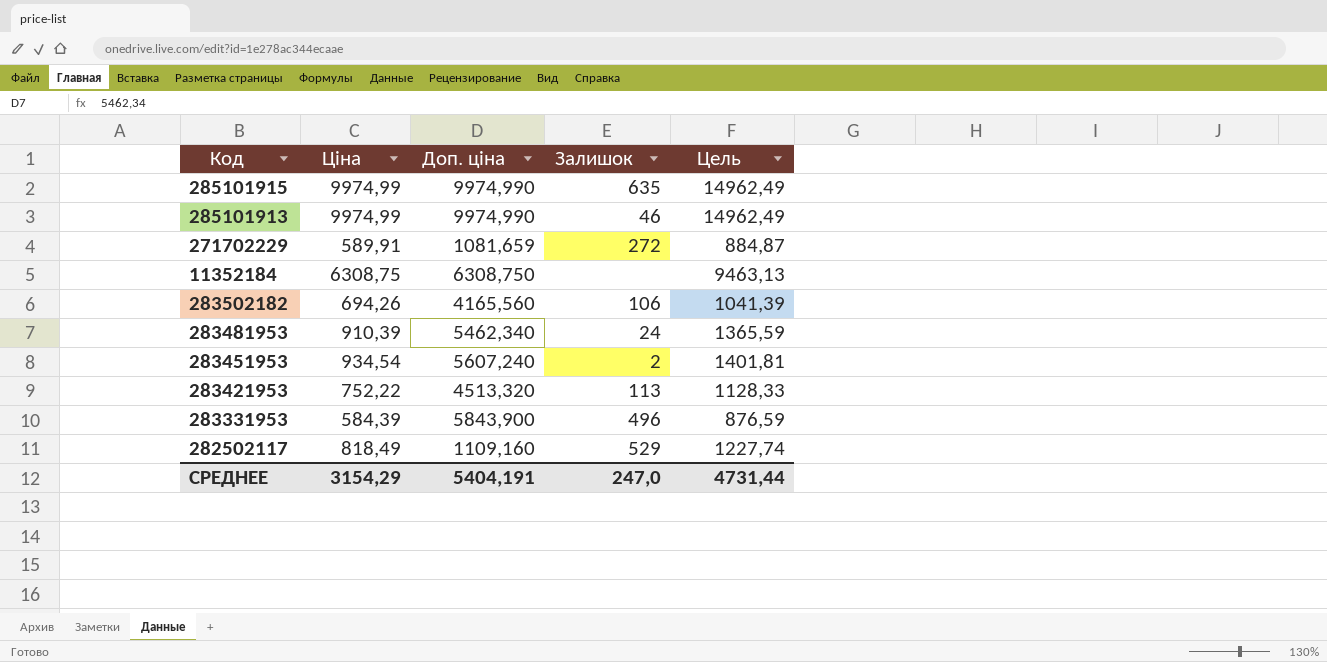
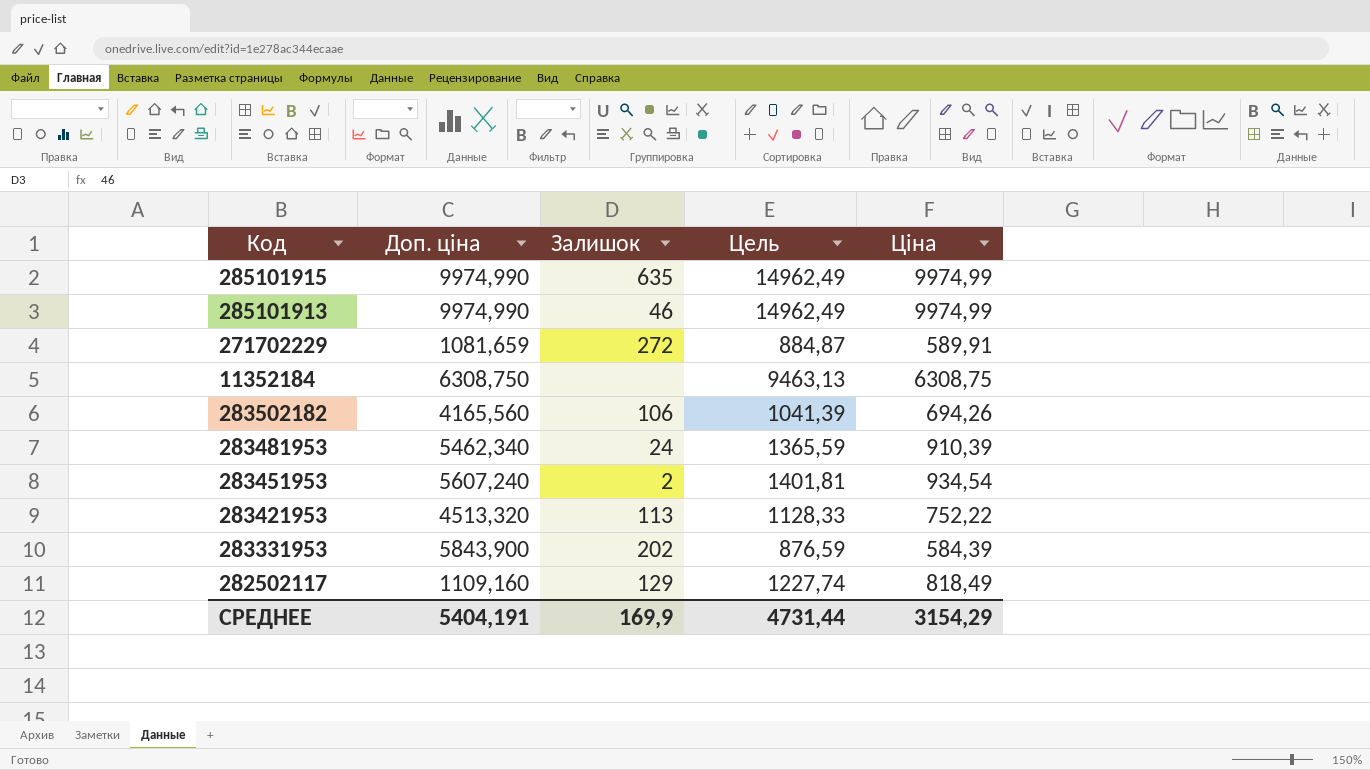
column Ціна | position: 2 -> 5
283331953 | Залишок: 496 -> 202
282502117 | Залишок: 529 -> 129
СРЕДНЕЕ | Залишок: 247,0 -> 169,9

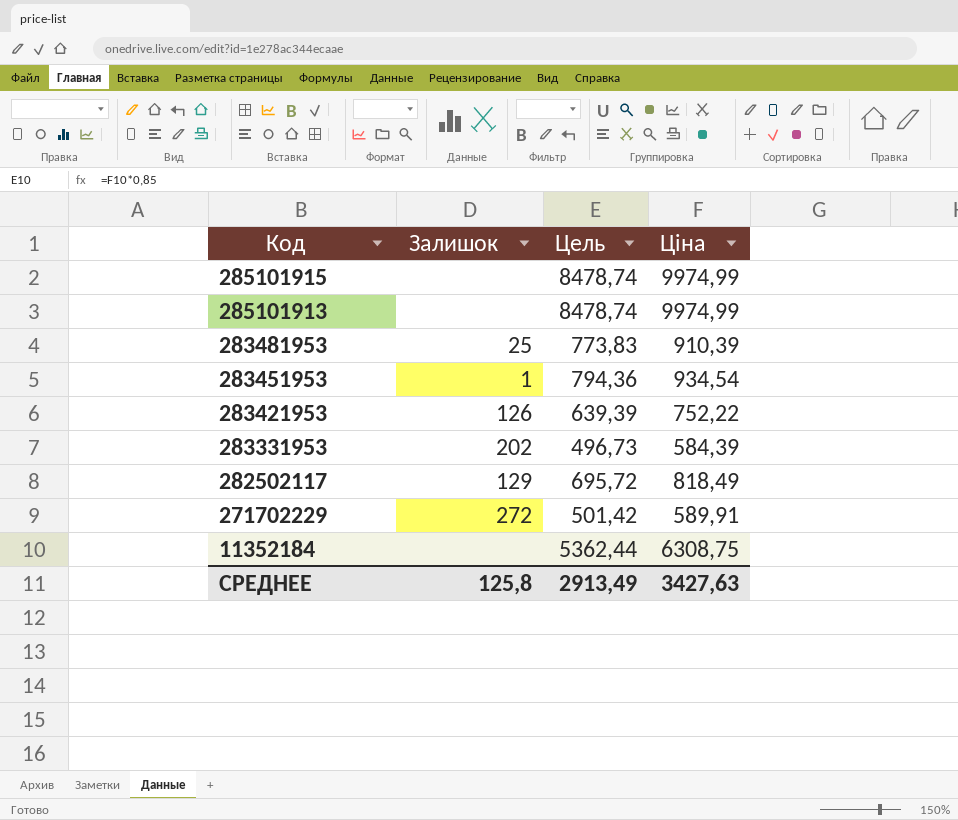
row order: none -> Код descending
column Доп. ціна | position: 2 -> none
column Цель | formula: [Ціна] * 1,5 -> [Ціна] * 0,85
row 283502182: 4165,560 | 106 | 1041,39 | 694,26 -> none
285101915 | Залишок: 635 -> none
285101913 | Залишок: 46 -> none
283481953 | Залишок: 24 -> 25
283451953 | Залишок: 2 -> 1
283421953 | Залишок: 113 -> 126
СРЕДНЕЕ | Залишок: 169,9 -> 125,8
СРЕДНЕЕ | Цель: 4731,44 -> 2913,49
СРЕДНЕЕ | Ціна: 3154,29 -> 3427,63

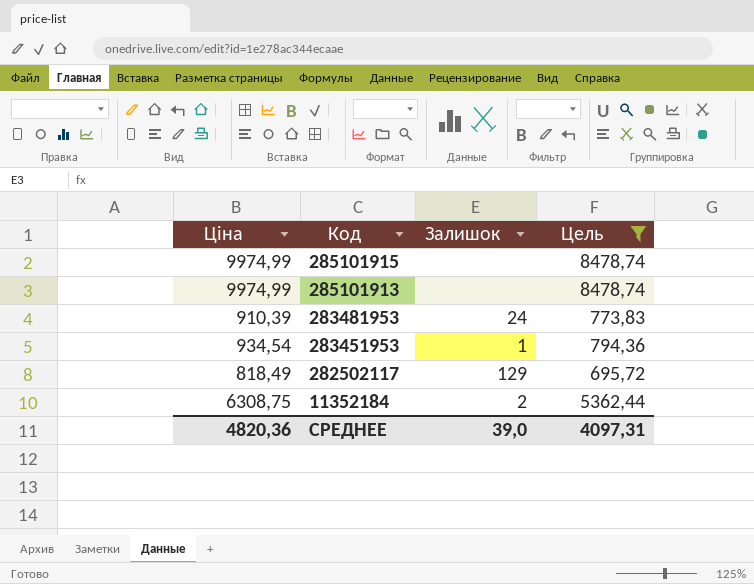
filter: none -> Цель >= 695,72
column Ціна | position: 4 -> 1
283481953 | Залишок: 25 -> 24
11352184 | Залишок: none -> 2
СРЕДНЕЕ | Ціна: 3427,63 -> 4820,36
СРЕДНЕЕ | Залишок: 125,8 -> 39,0
СРЕДНЕЕ | Цель: 2913,49 -> 4097,31

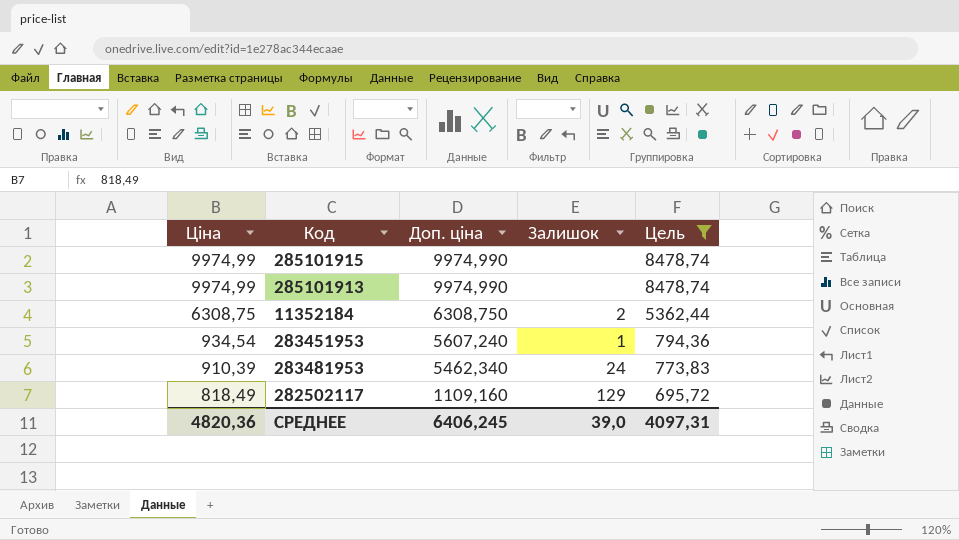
row order: Код descending -> Ціна descending
column Доп. ціна | position: none -> 3

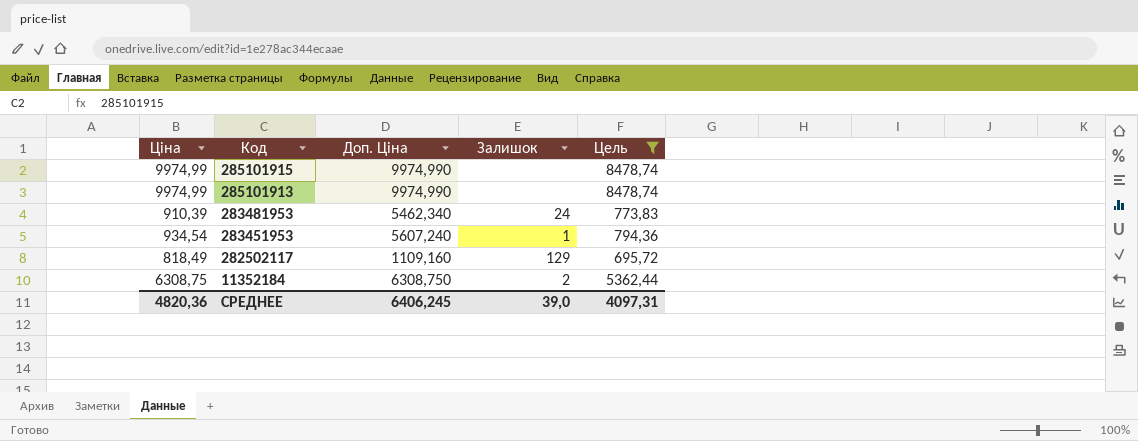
row order: Ціна descending -> Код descending
column name: Доп. ціна -> Доп. Ціна

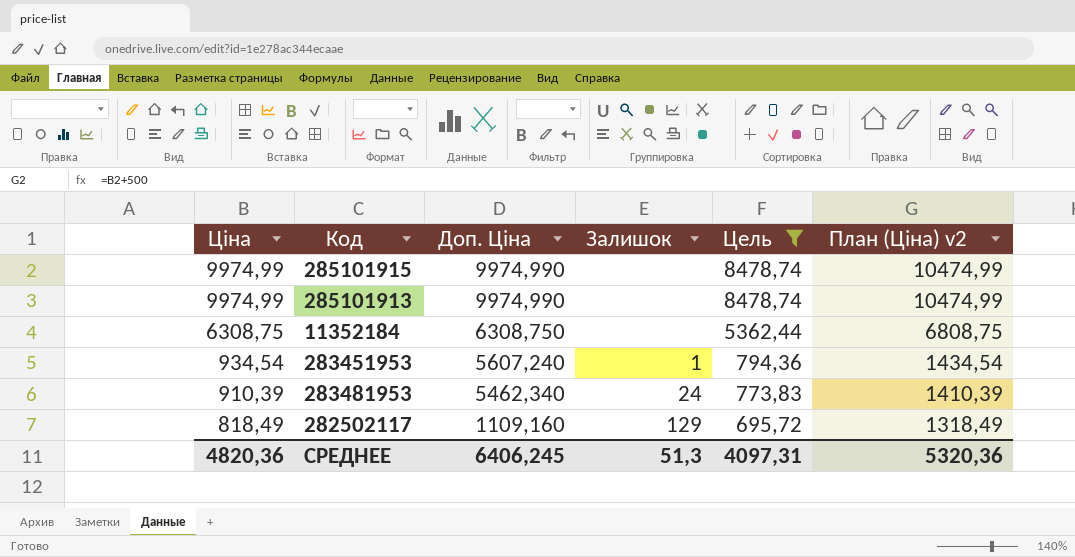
row order: Код descending -> Ціна descending
column План (Ціна) v2 | formula: none -> [Ціна] + 500
11352184 | Залишок: 2 -> none
СРЕДНЕЕ | Залишок: 39,0 -> 51,3

